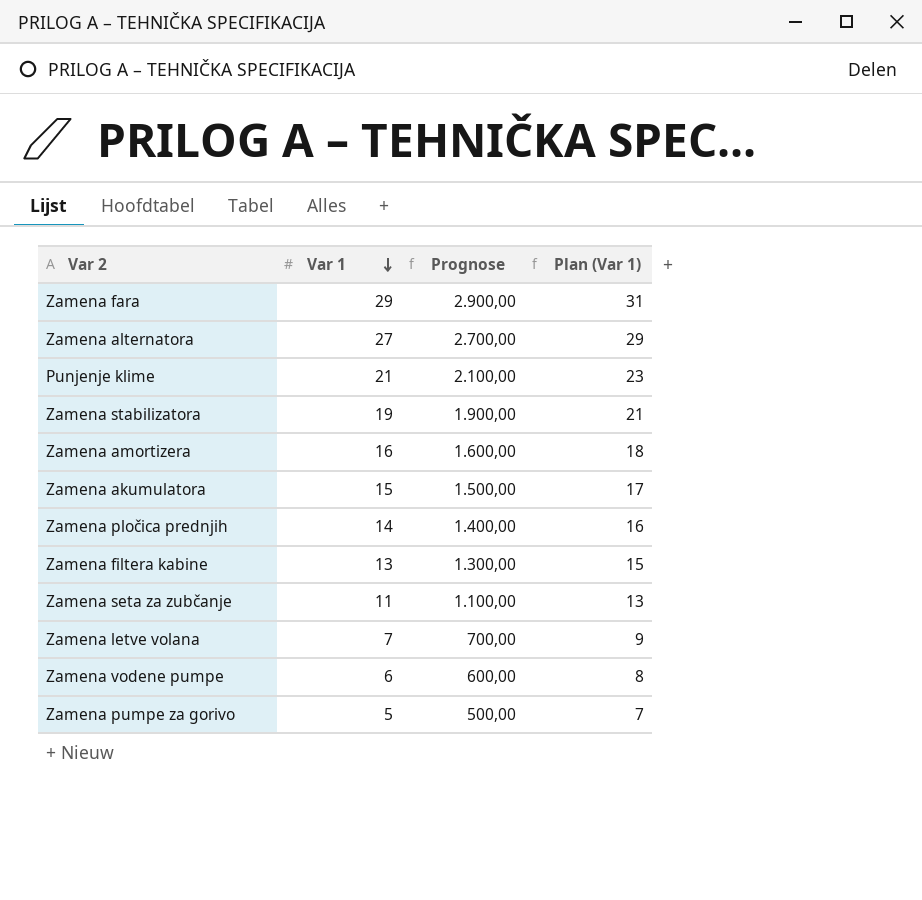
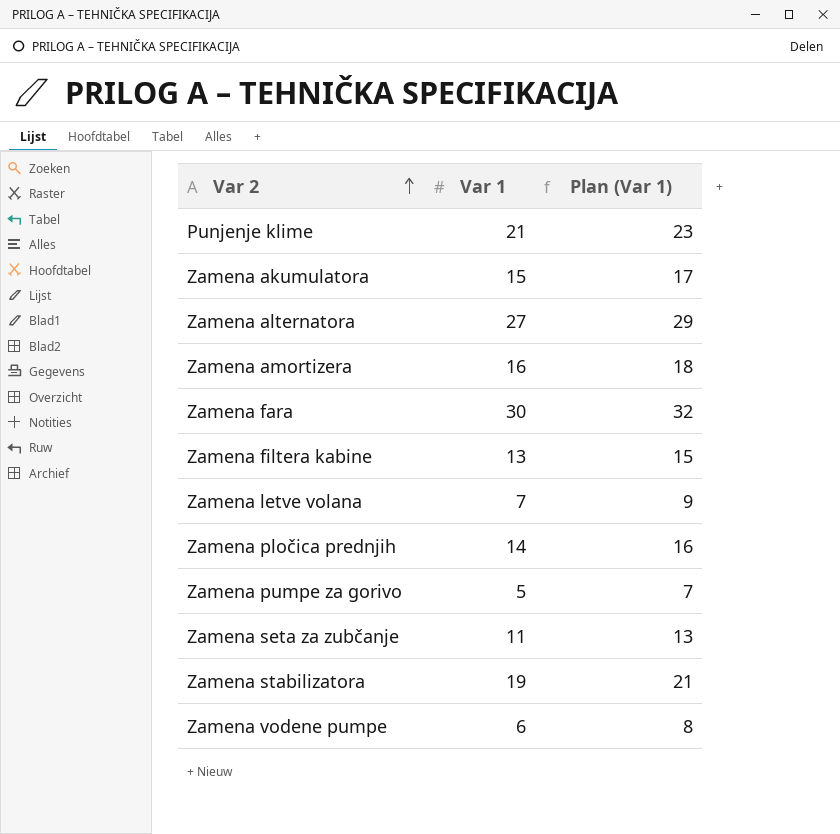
row order: Var 1 descending -> Var 2 ascending
column Prognose | formula: [Var 1] * 100 -> none
Zamena fara | Var 1: 29 -> 30
Zamena fara | Plan (Var 1): 31 -> 32

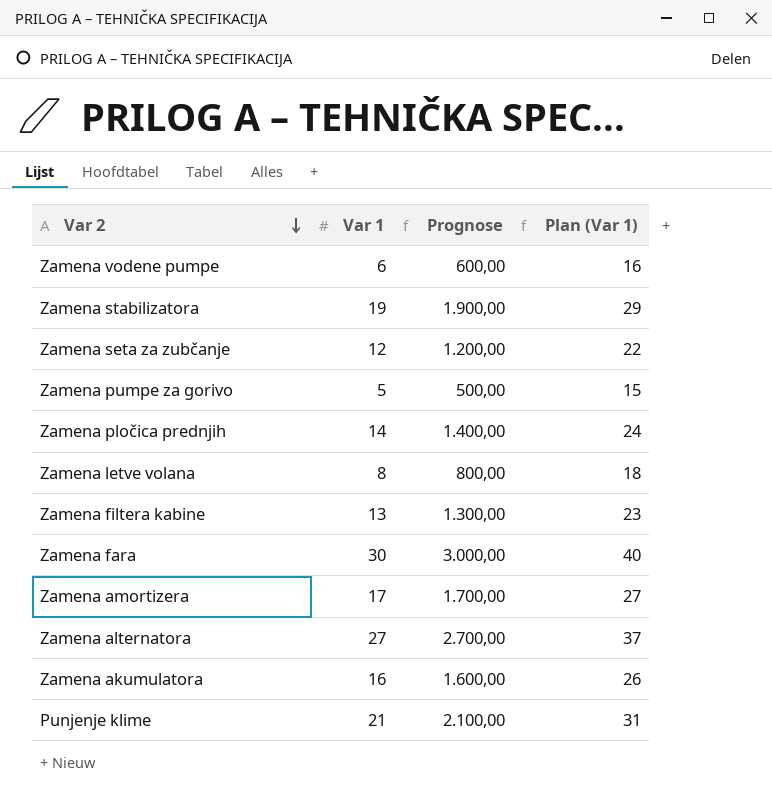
row order: Var 2 ascending -> Var 2 descending
column Prognose | formula: none -> [Var 1] * 100
column Plan (Var 1) | formula: [Var 1] + 2 -> [Var 1] + 10
Zamena seta za zubčanje | Var 1: 11 -> 12
Zamena letve volana | Var 1: 7 -> 8
Zamena amortizera | Var 1: 16 -> 17
Zamena akumulatora | Var 1: 15 -> 16

